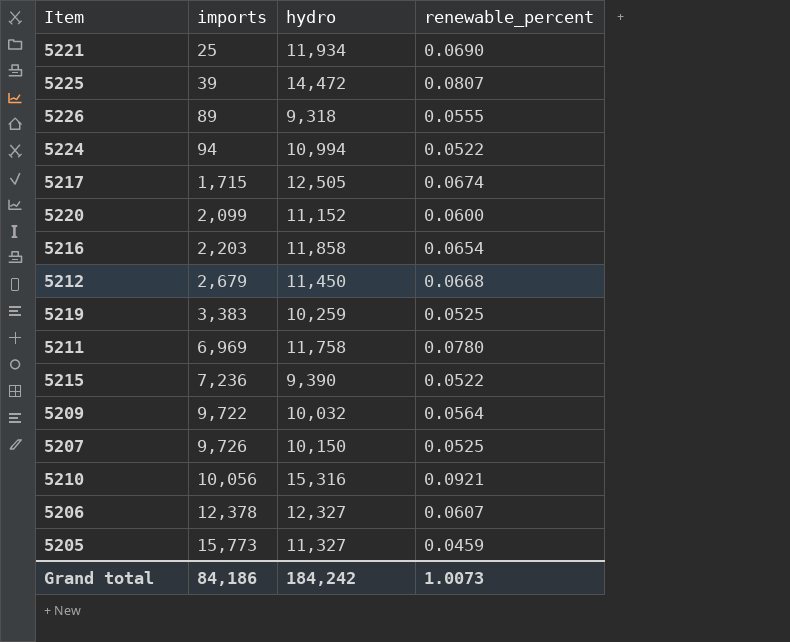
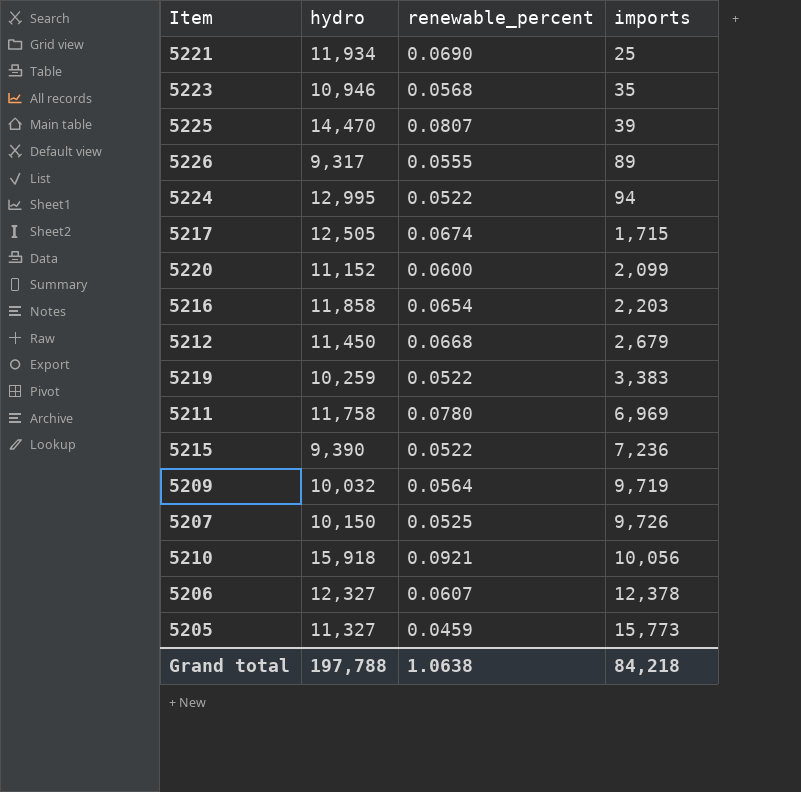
column imports | position: 2 -> 4
row 5223: none -> 10,946 | 0.0568 | 35
5225 | hydro: 14,472 -> 14,470
5226 | hydro: 9,318 -> 9,317
5224 | hydro: 10,994 -> 12,995
5219 | renewable_percent: 0.0525 -> 0.0522
5209 | imports: 9,722 -> 9,719
5210 | hydro: 15,316 -> 15,918
Grand total | hydro: 184,242 -> 197,788
Grand total | renewable_percent: 1.0073 -> 1.0638
Grand total | imports: 84,186 -> 84,218

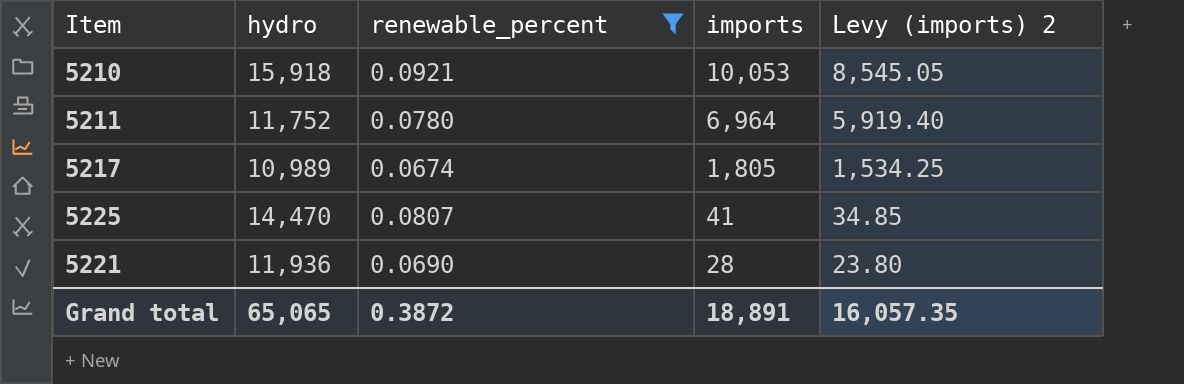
filter: none -> renewable_percent >= 0.0674
row order: imports ascending -> imports descending
column Levy (imports) 2 | formula: none -> [imports] * 0.85
5210 | imports: 10,056 -> 10,053
5211 | hydro: 11,758 -> 11,752
5211 | imports: 6,969 -> 6,964
5217 | hydro: 12,505 -> 10,989
5217 | imports: 1,715 -> 1,805
5225 | imports: 39 -> 41
5221 | hydro: 11,934 -> 11,936
5221 | imports: 25 -> 28
Grand total | hydro: 197,788 -> 65,065
Grand total | renewable_percent: 1.0638 -> 0.3872
Grand total | imports: 84,218 -> 18,891

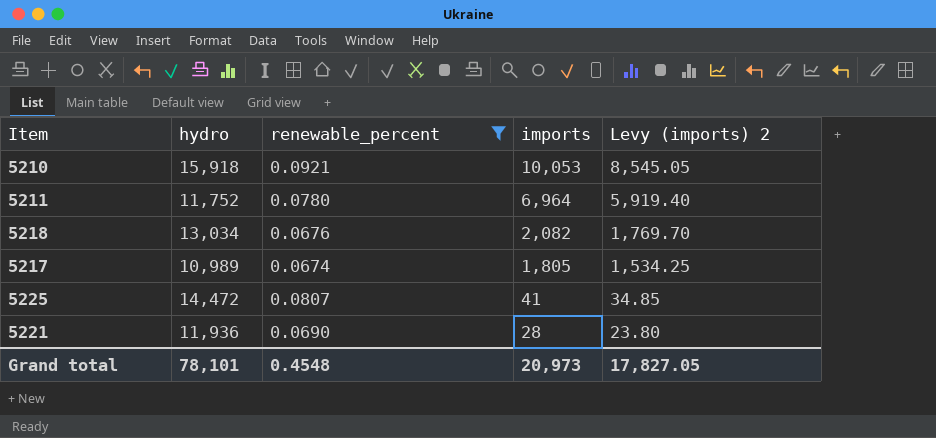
row 5218: none -> 13,034 | 0.0676 | 2,082 | 1,769.70
5225 | hydro: 14,470 -> 14,472
Grand total | hydro: 65,065 -> 78,101
Grand total | renewable_percent: 0.3872 -> 0.4548
Grand total | imports: 18,891 -> 20,973
Grand total | Levy (imports) 2: 16,057.35 -> 17,827.05

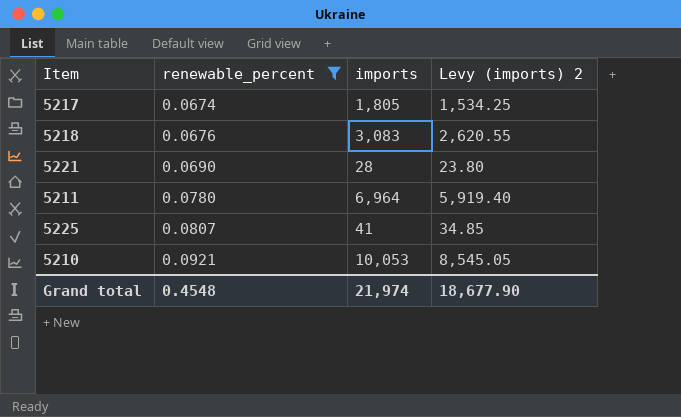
row order: imports descending -> renewable_percent ascending
column hydro | position: 2 -> none
5218 | imports: 2,082 -> 3,083
5218 | Levy (imports) 2: 1,769.70 -> 2,620.55
Grand total | imports: 20,973 -> 21,974
Grand total | Levy (imports) 2: 17,827.05 -> 18,677.90

